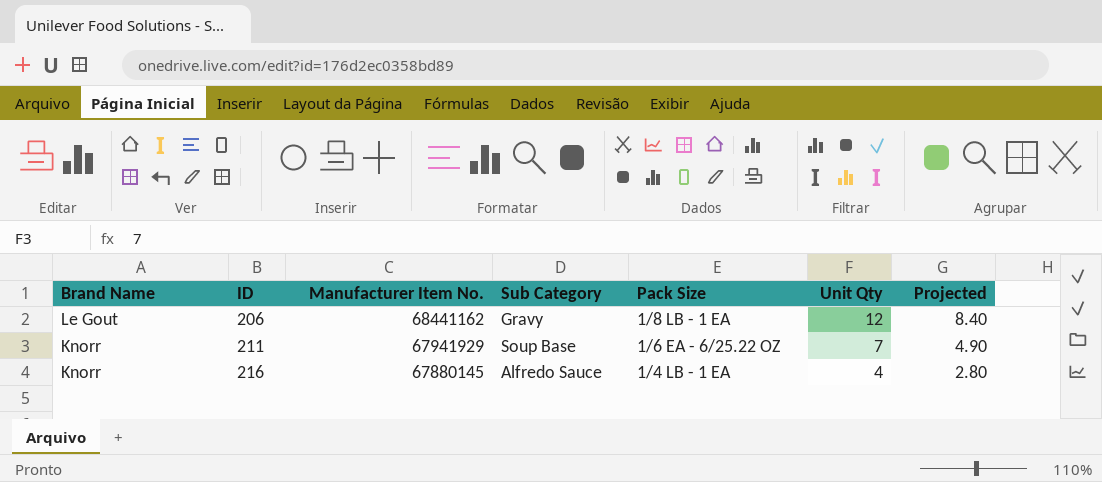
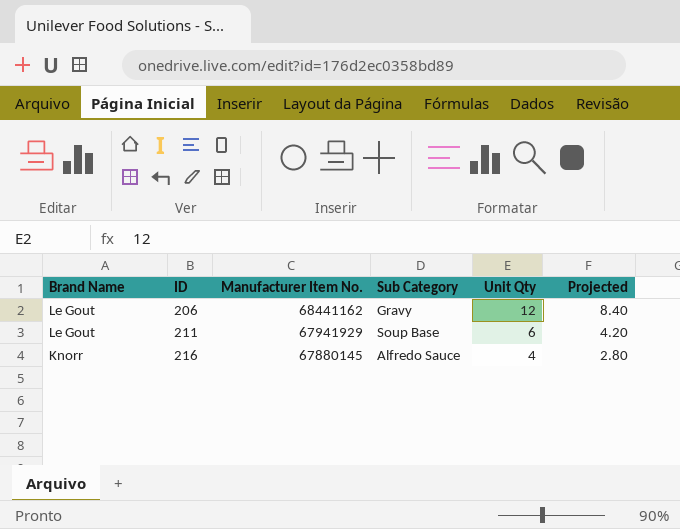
column Pack Size | position: 5 -> none
211 | Brand Name: Knorr -> Le Gout
211 | Unit Qty: 7 -> 6
211 | Projected: 4.90 -> 4.20

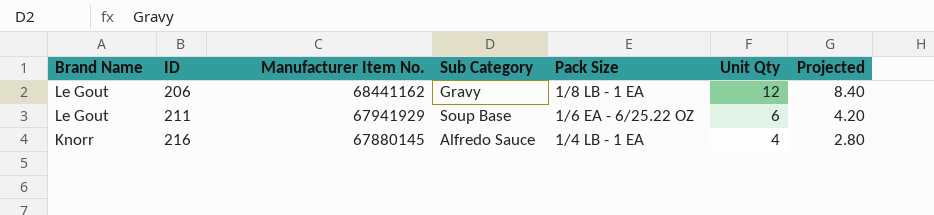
column Pack Size | position: none -> 5

